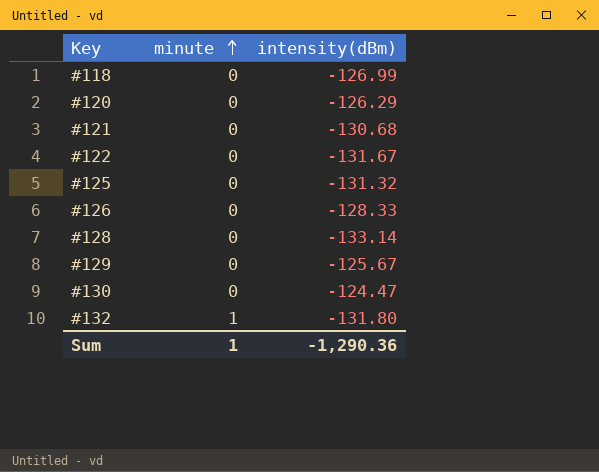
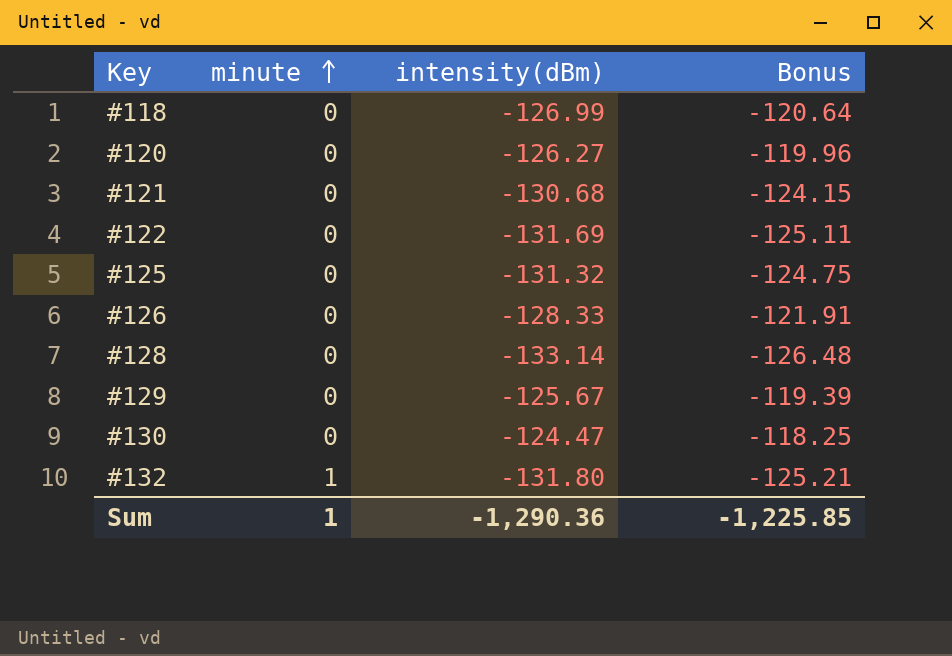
column Bonus | formula: none -> [intensity(dBm)] * 0.95
#120 | intensity(dBm): -126.29 -> -126.27
#122 | intensity(dBm): -131.67 -> -131.69

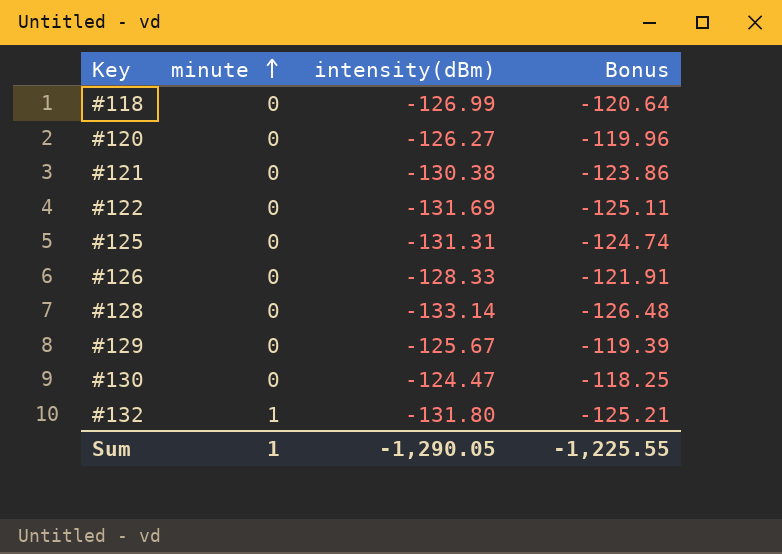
#121 | intensity(dBm): -130.68 -> -130.38
#121 | Bonus: -124.15 -> -123.86
#125 | intensity(dBm): -131.32 -> -131.31
#125 | Bonus: -124.75 -> -124.74
Sum | intensity(dBm): -1,290.36 -> -1,290.05
Sum | Bonus: -1,225.85 -> -1,225.55

